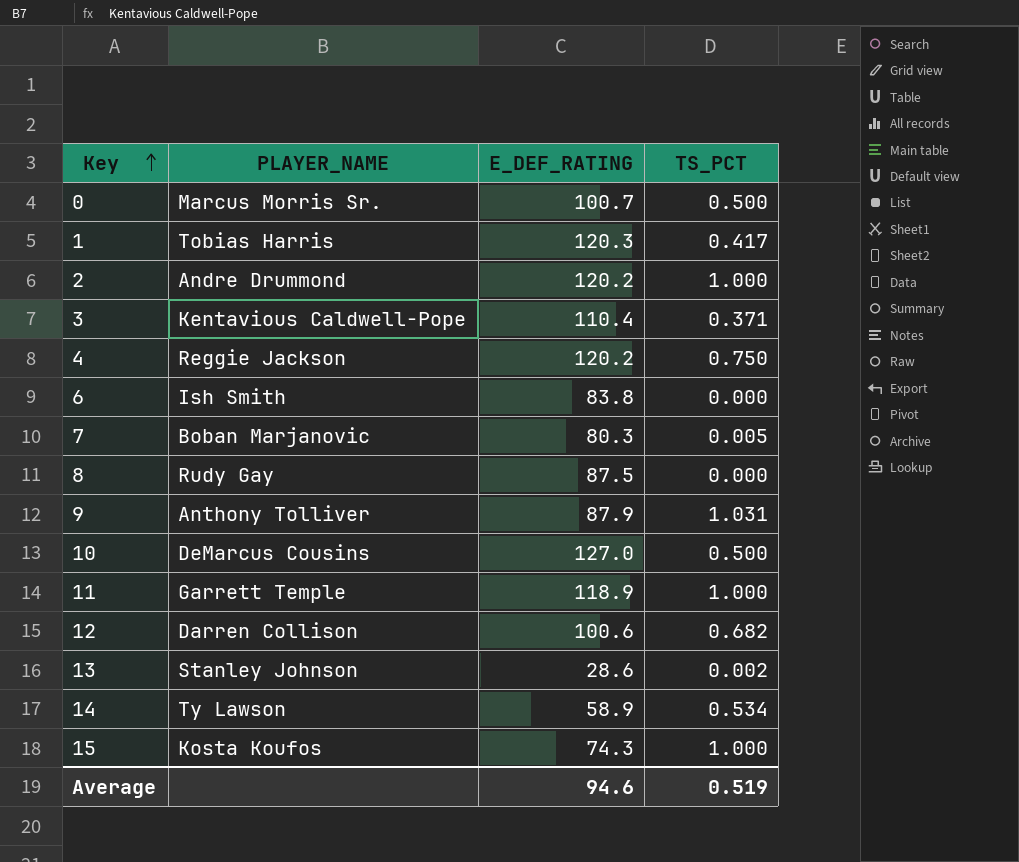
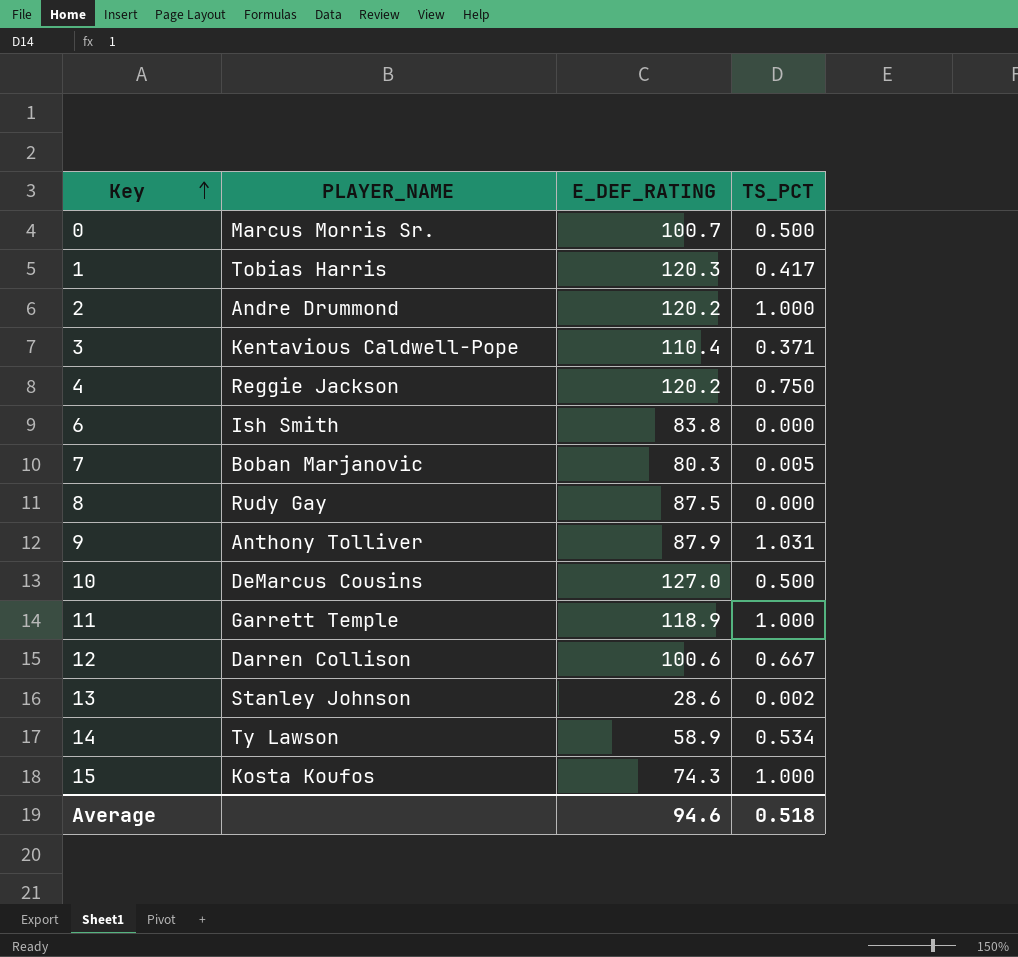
12 | TS_PCT: 0.682 -> 0.667
Average | TS_PCT: 0.519 -> 0.518

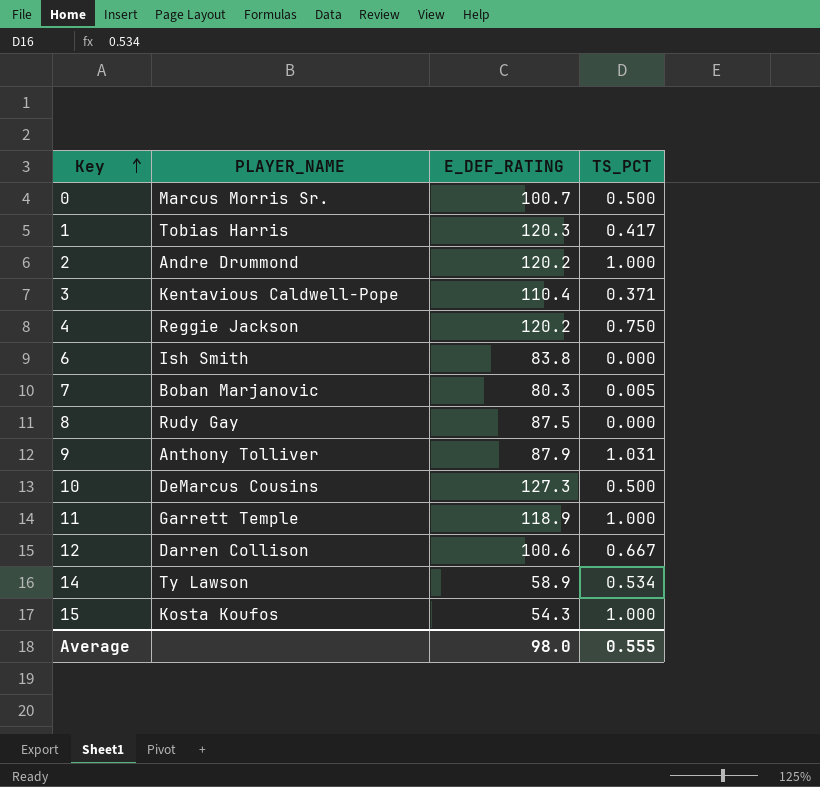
row 13: Stanley Johnson | 28.6 | 0.002 -> none
10 | E_DEF_RATING: 127.0 -> 127.3
15 | E_DEF_RATING: 74.3 -> 54.3
Average | E_DEF_RATING: 94.6 -> 98.0
Average | TS_PCT: 0.518 -> 0.555

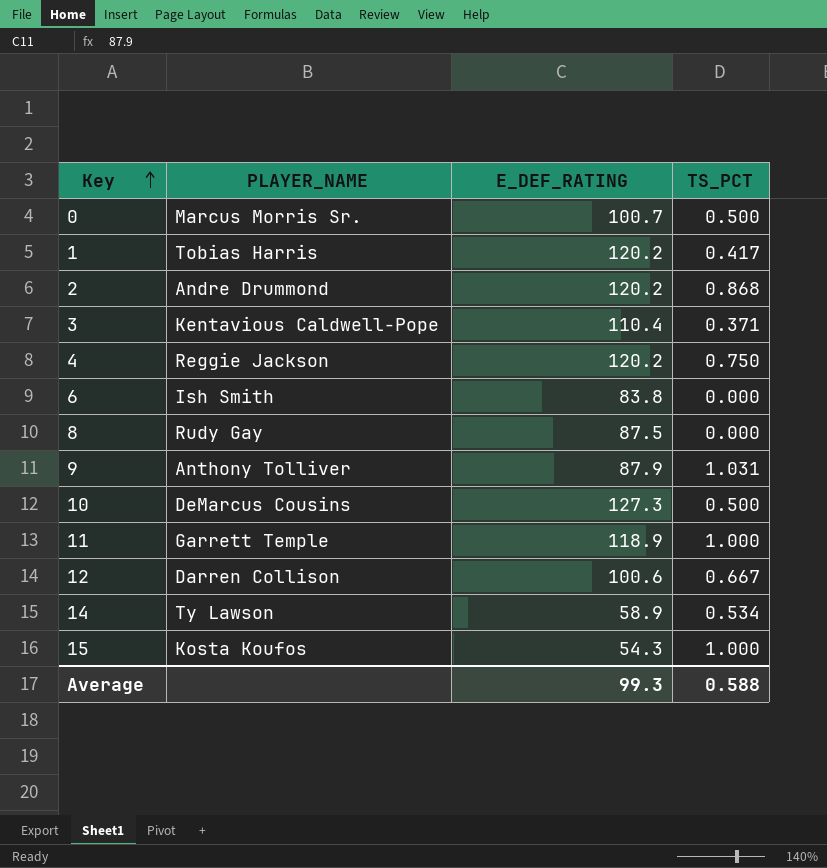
row 7: Boban Marjanovic | 80.3 | 0.005 -> none
1 | E_DEF_RATING: 120.3 -> 120.2
2 | TS_PCT: 1.000 -> 0.868
Average | E_DEF_RATING: 98.0 -> 99.3
Average | TS_PCT: 0.555 -> 0.588

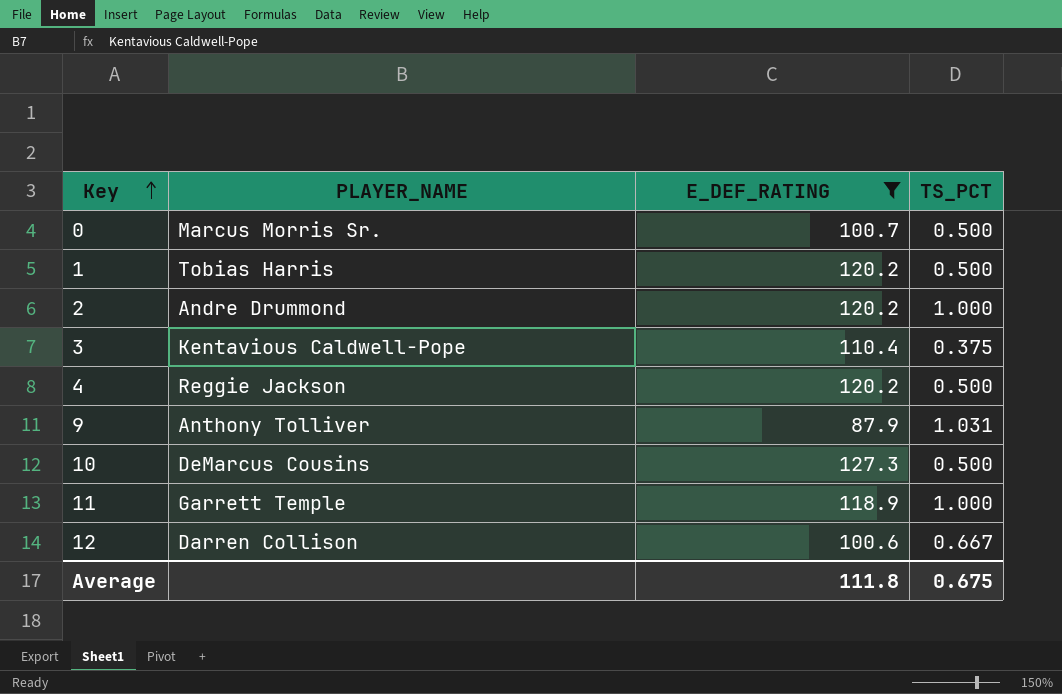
filter: none -> E_DEF_RATING >= 87.9
1 | TS_PCT: 0.417 -> 0.500
2 | TS_PCT: 0.868 -> 1.000
3 | TS_PCT: 0.371 -> 0.375
4 | TS_PCT: 0.750 -> 0.500
Average | E_DEF_RATING: 99.3 -> 111.8
Average | TS_PCT: 0.588 -> 0.675

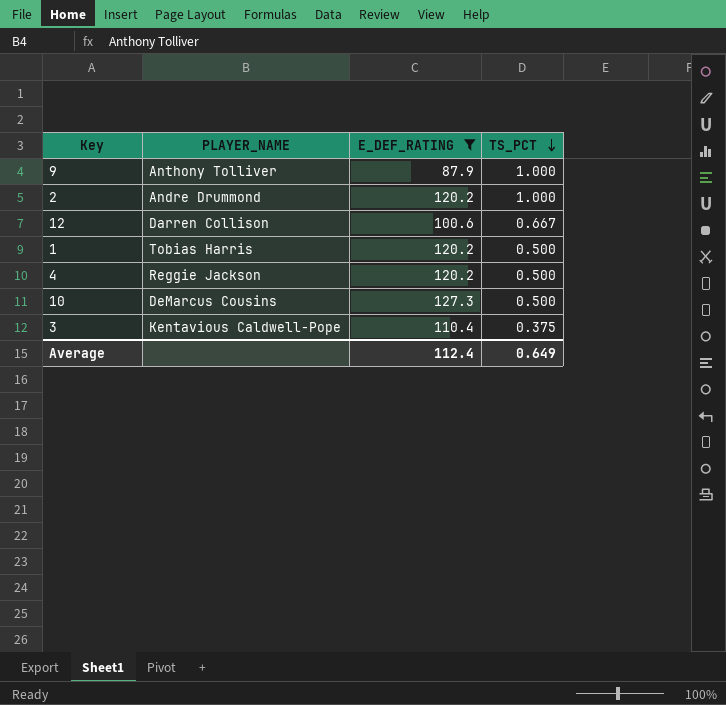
row order: Key ascending -> TS_PCT descending
row 0: Marcus Morris Sr. | 100.7 | 0.500 -> none
row 11: Garrett Temple | 118.9 | 1.000 -> none
9 | TS_PCT: 1.031 -> 1.000
Average | E_DEF_RATING: 111.8 -> 112.4
Average | TS_PCT: 0.675 -> 0.649

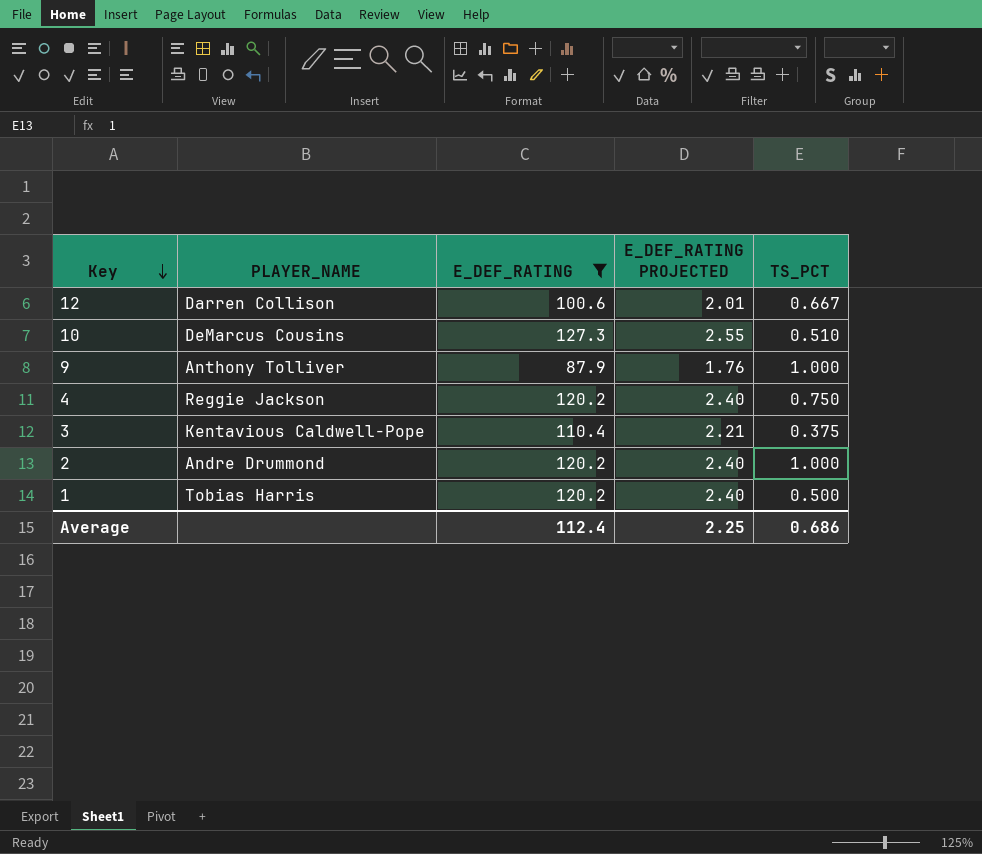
row order: TS_PCT descending -> Key descending
column E_DEF_RATING PROJECTED | formula: none -> [E_DEF_RATING] * 0.02
10 | TS_PCT: 0.500 -> 0.510
4 | TS_PCT: 0.500 -> 0.750
Average | TS_PCT: 0.649 -> 0.686

